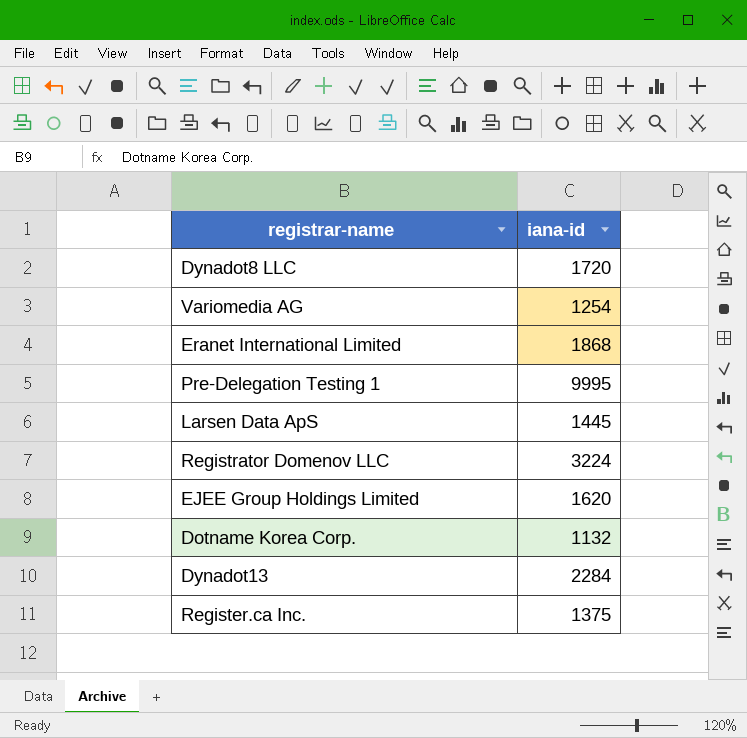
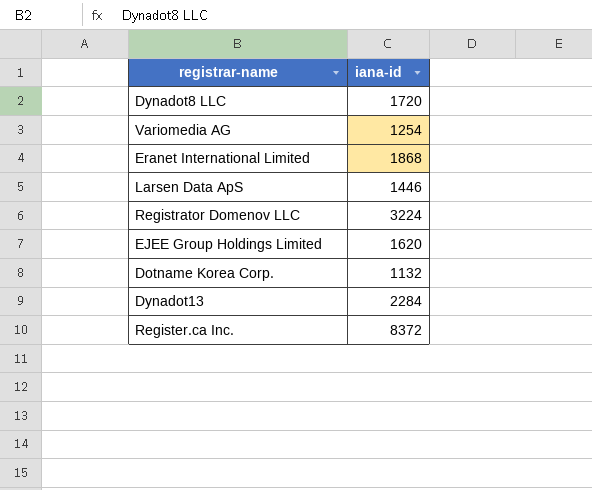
row Pre-Delegation Testing 1: 9995 -> none
Larsen Data ApS | iana-id: 1445 -> 1446
Register.ca Inc. | iana-id: 1375 -> 8372

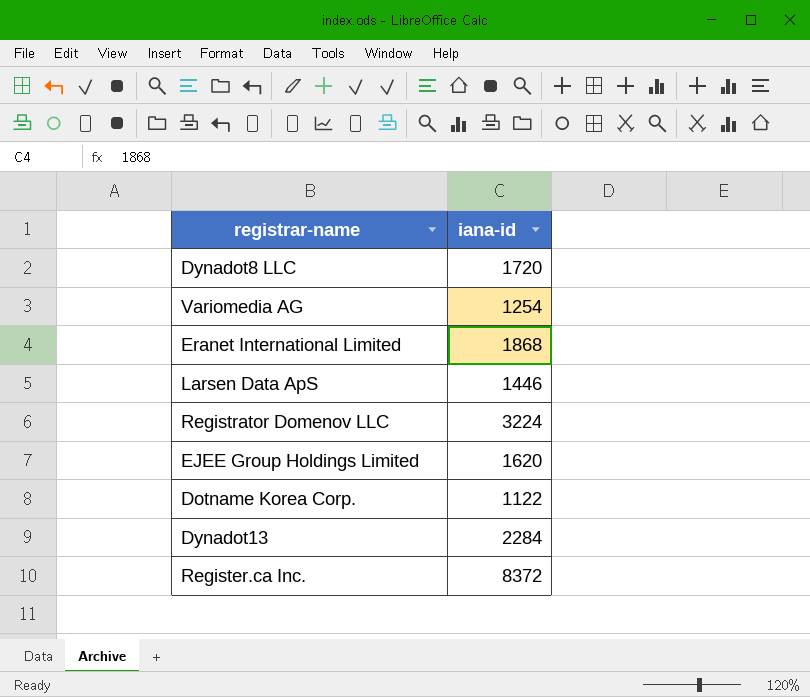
Dotname Korea Corp. | iana-id: 1132 -> 1122

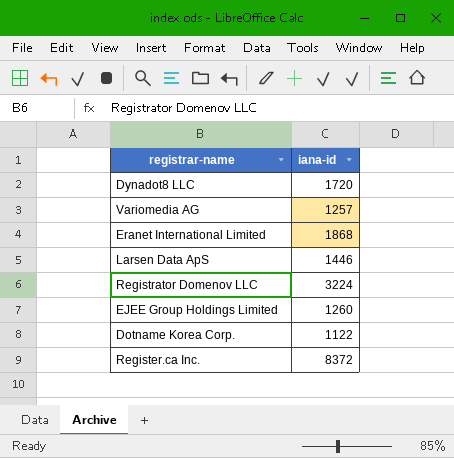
row Dynadot13: 2284 -> none
Variomedia AG | iana-id: 1254 -> 1257
EJEE Group Holdings Limited | iana-id: 1620 -> 1260

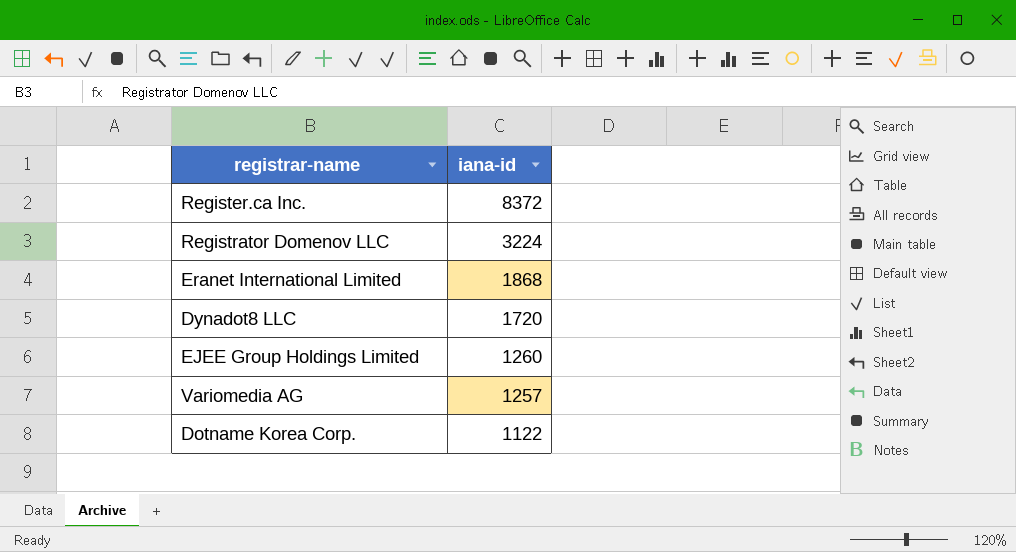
row order: none -> iana-id descending
row Larsen Data ApS: 1446 -> none

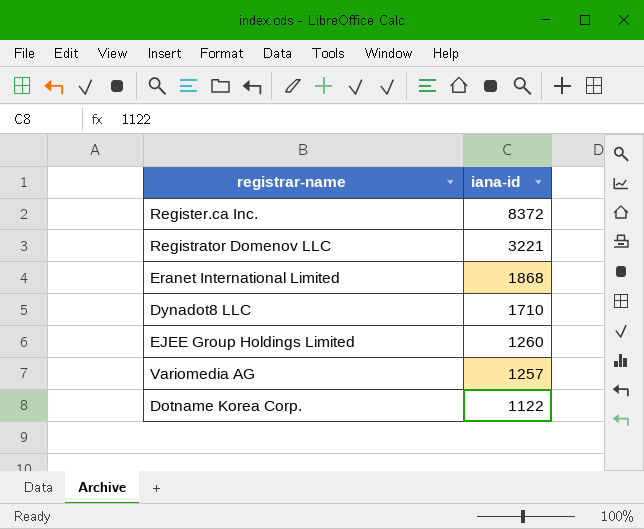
Registrator Domenov LLC | iana-id: 3224 -> 3221
Dynadot8 LLC | iana-id: 1720 -> 1710

